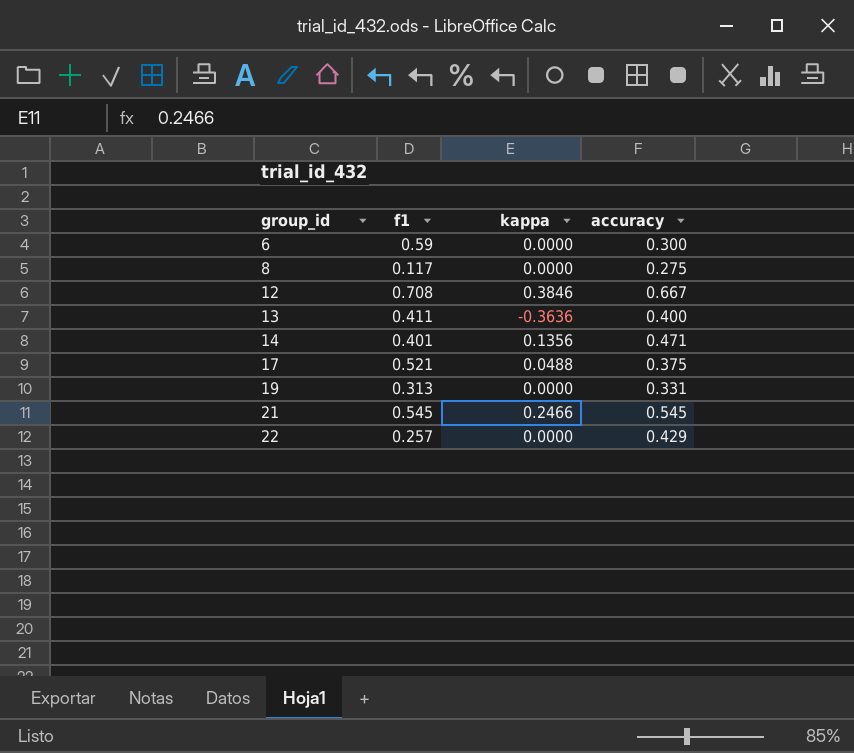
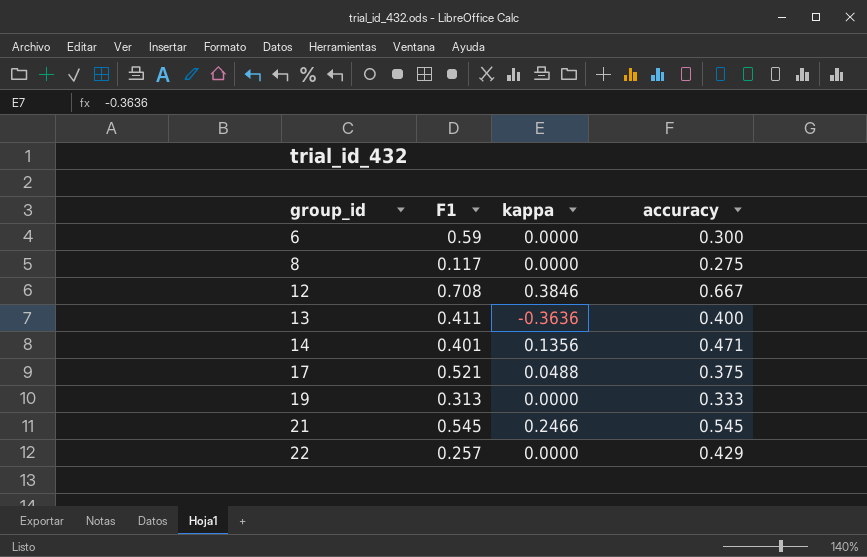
column name: f1 -> F1
19 | accuracy: 0.331 -> 0.333

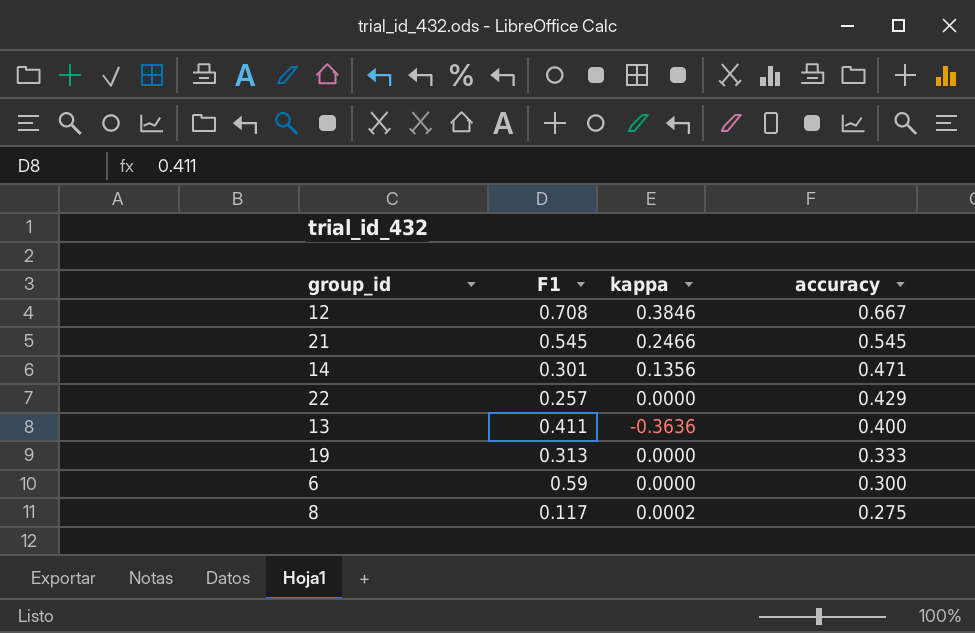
row order: group_id ascending -> accuracy descending
row 17: 0.521 | 0.0488 | 0.375 -> none
14 | F1: 0.401 -> 0.301
8 | kappa: 0.0000 -> 0.0002

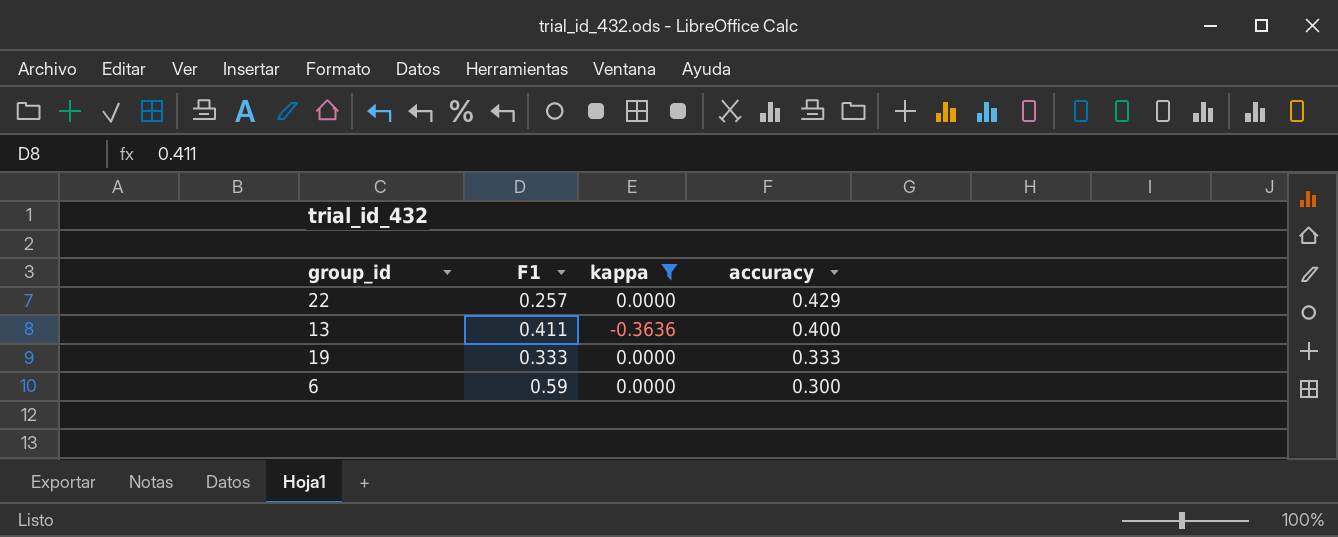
filter: none -> kappa <= 0.0000
19 | F1: 0.313 -> 0.333

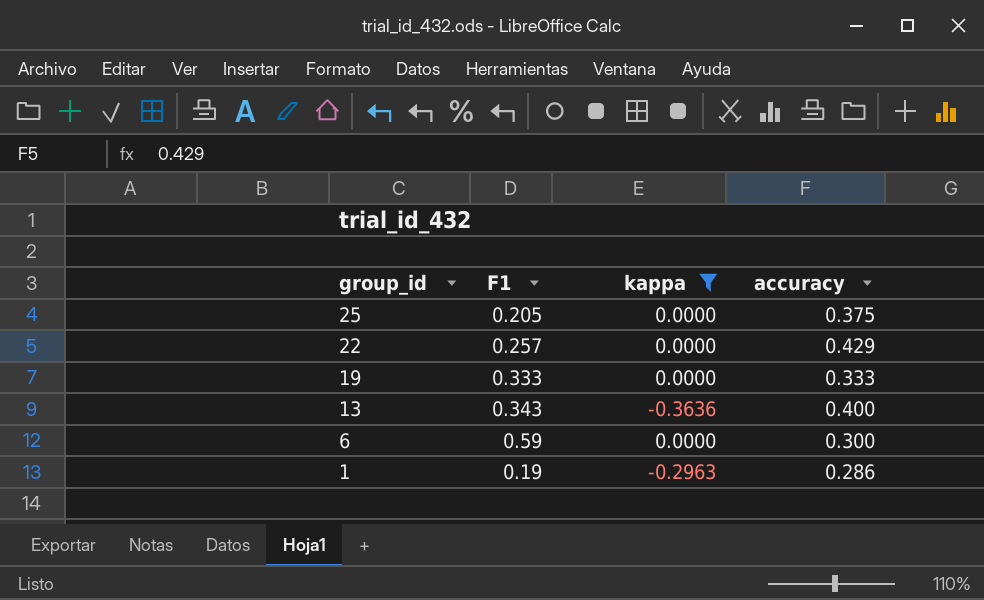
row order: accuracy descending -> group_id descending
row 25: none -> 0.205 | 0.0000 | 0.375
13 | F1: 0.411 -> 0.343
row 1: none -> 0.19 | -0.2963 | 0.286

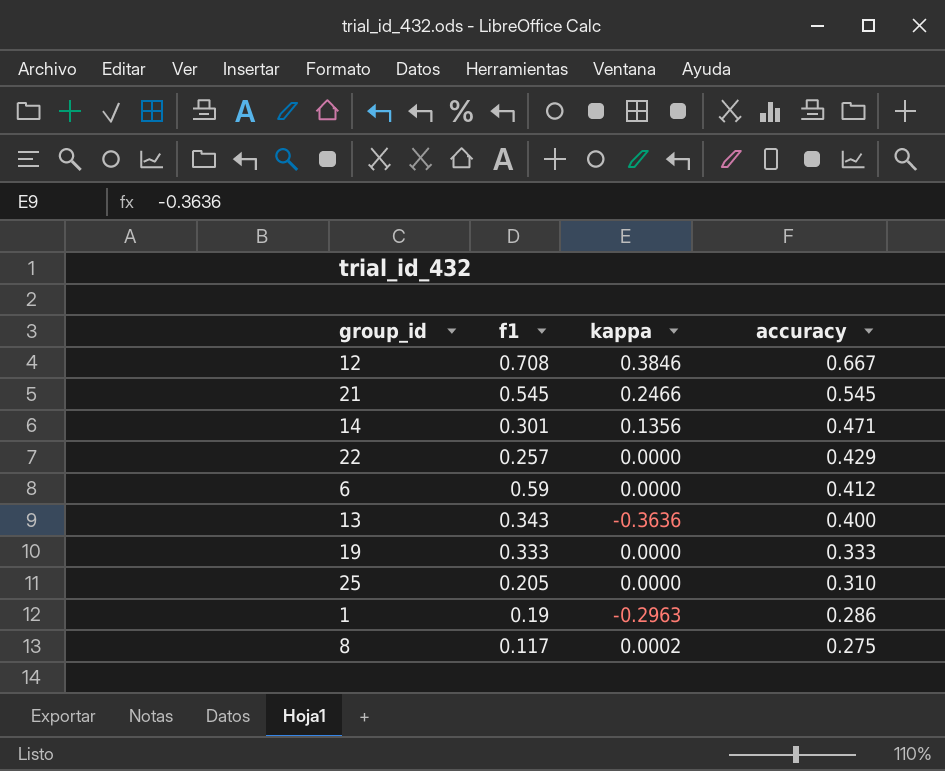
filter: kappa <= 0.0000 -> none
row order: group_id descending -> accuracy descending
column name: F1 -> f1
6 | accuracy: 0.300 -> 0.412
25 | accuracy: 0.375 -> 0.310

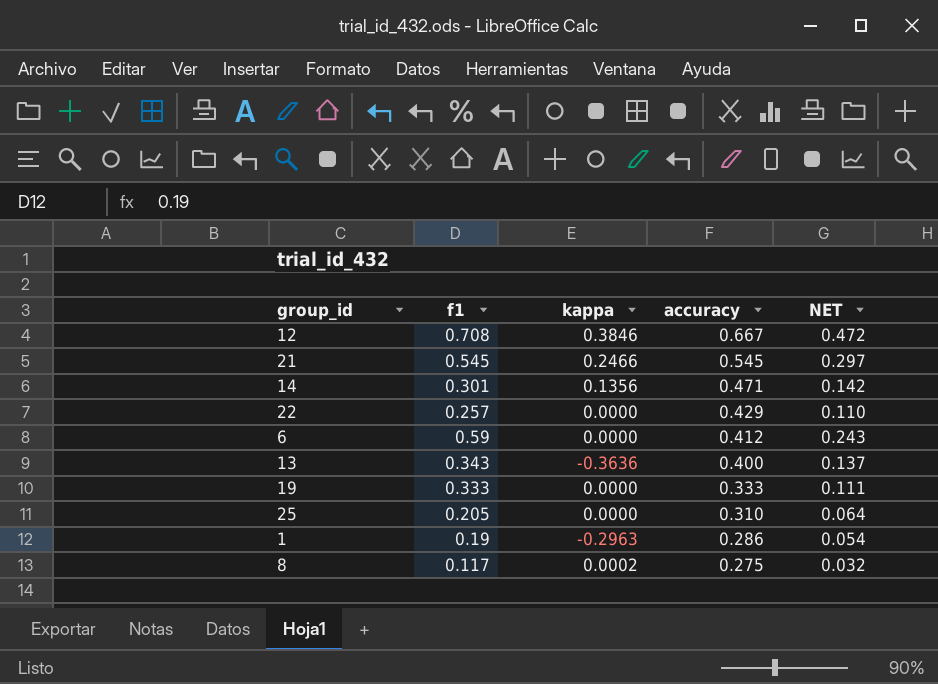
column NET | formula: none -> [f1] * [accuracy]

